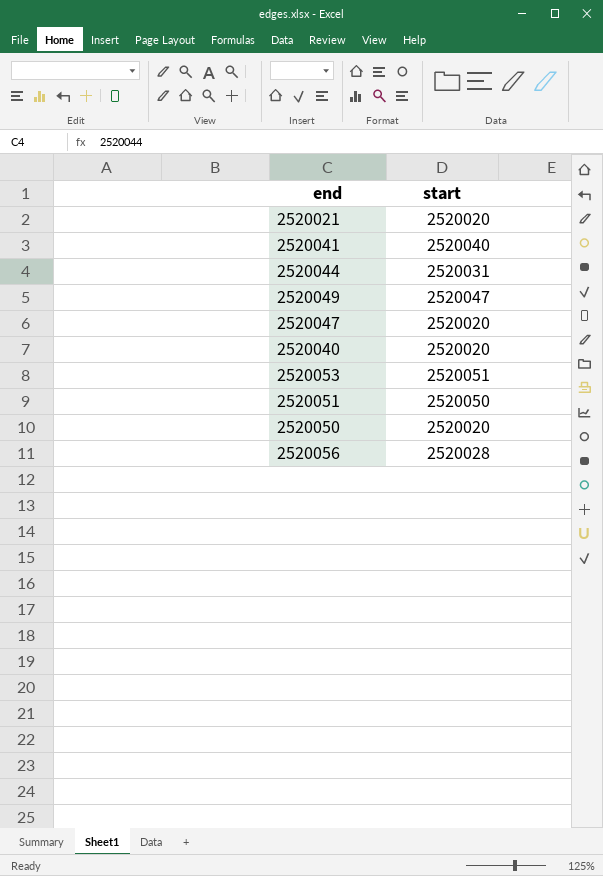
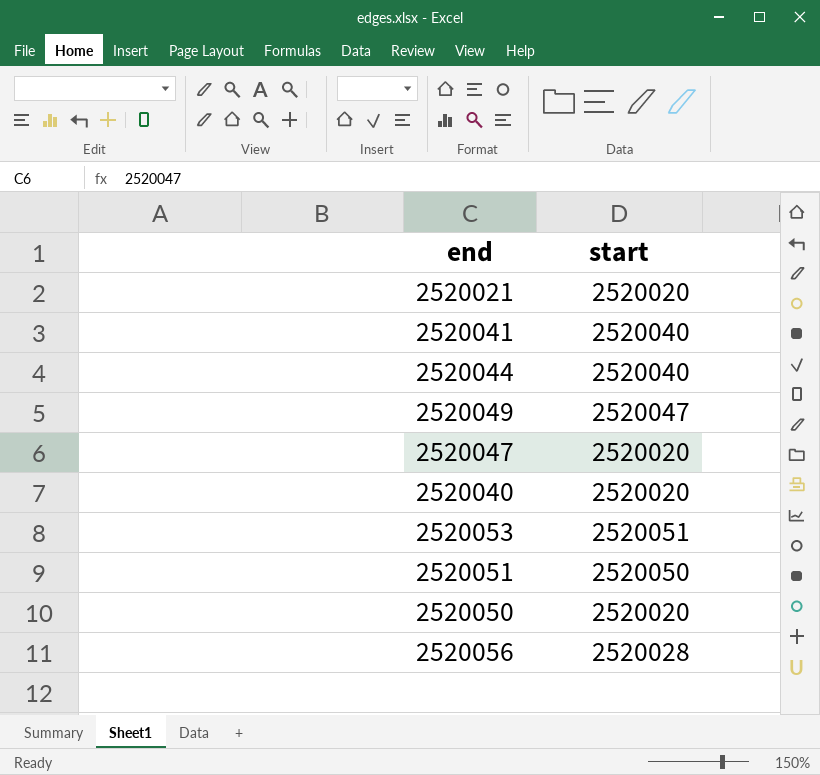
2520044 | start: 2520031 -> 2520040

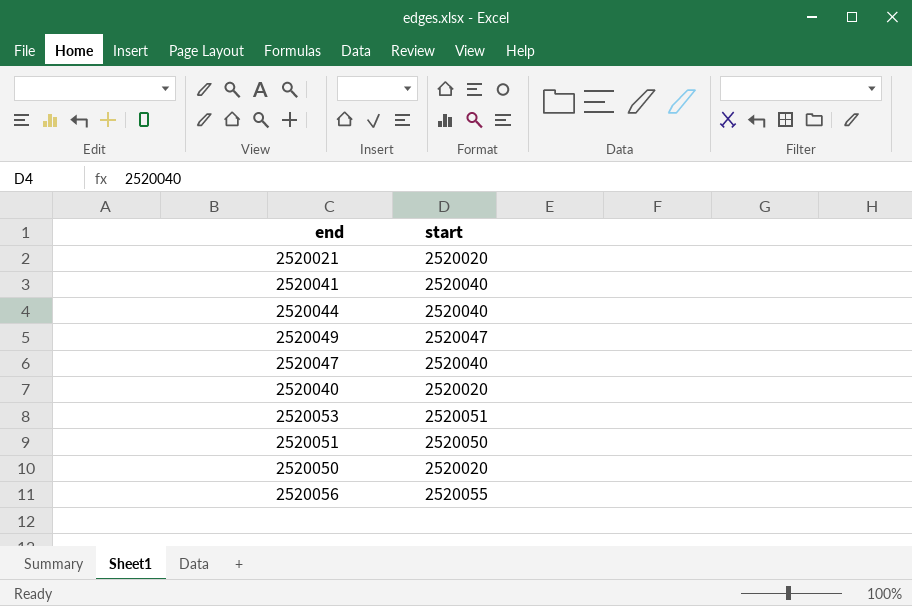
2520047 | start: 2520020 -> 2520040
2520056 | start: 2520028 -> 2520055

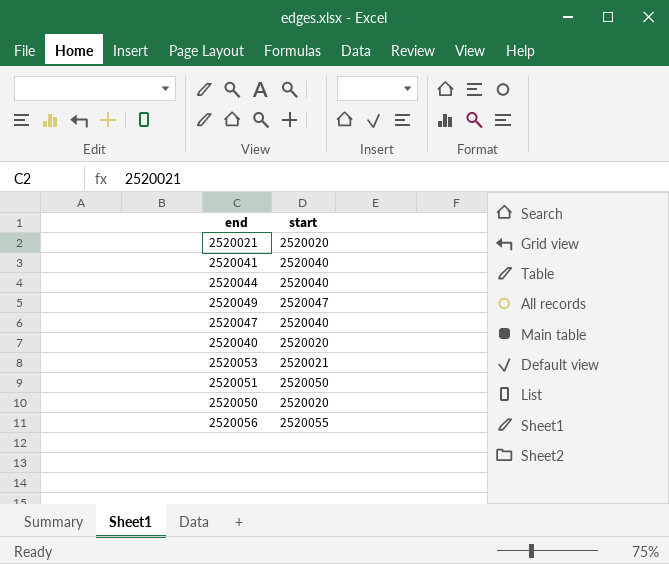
2520053 | start: 2520051 -> 2520021

